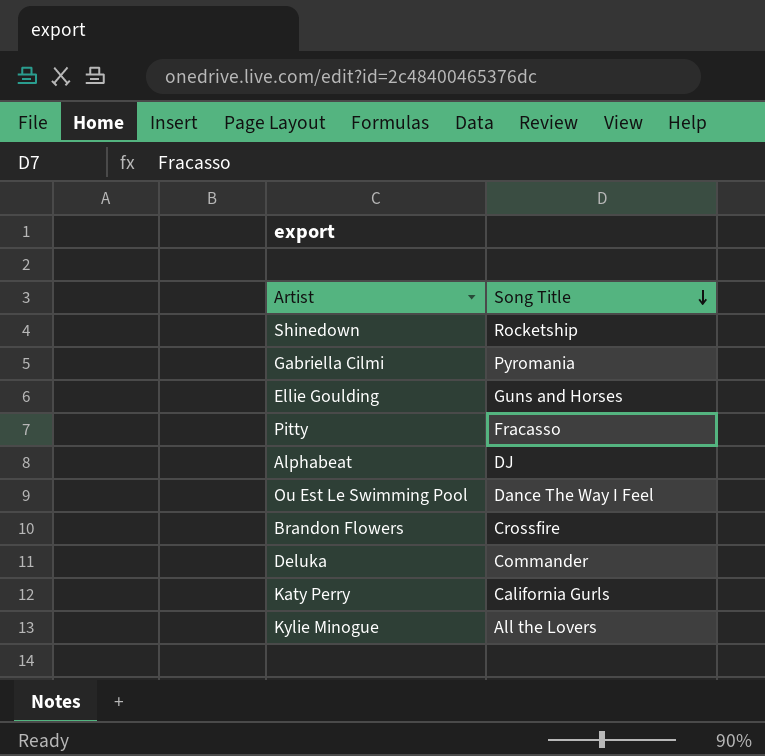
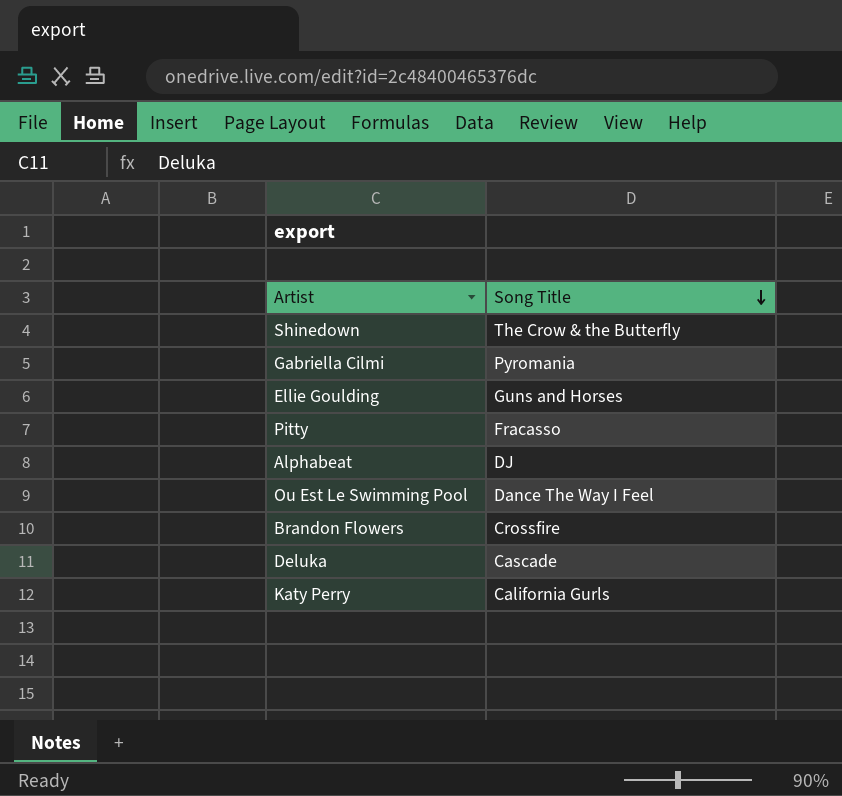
row Kylie Minogue: All the Lovers -> none
Shinedown | Song Title: Rocketship -> The Crow & the Butterfly
Deluka | Song Title: Commander -> Cascade

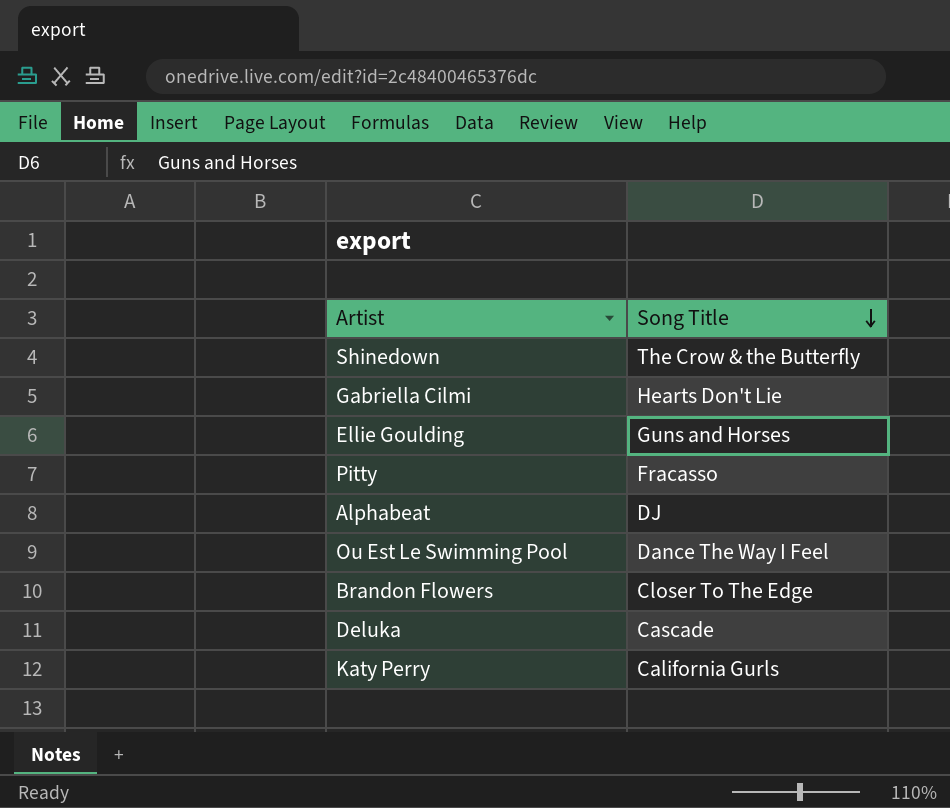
Gabriella Cilmi | Song Title: Pyromania -> Hearts Don't Lie
Brandon Flowers | Song Title: Crossfire -> Closer To The Edge

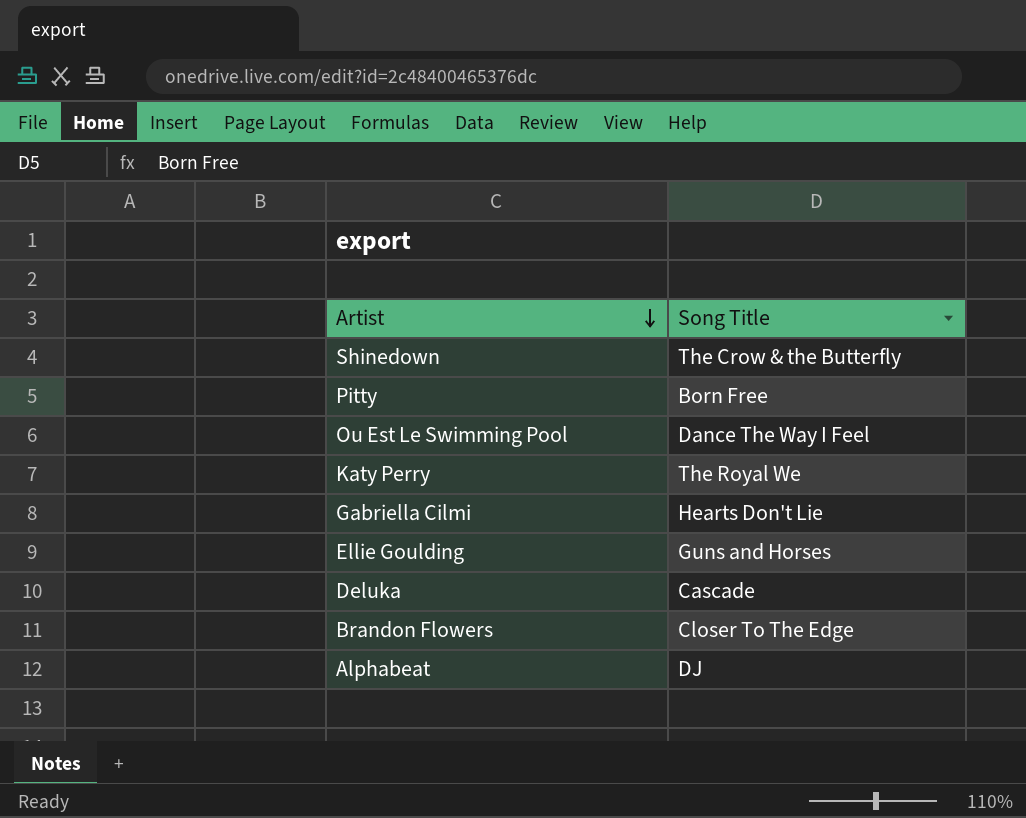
row order: Song Title descending -> Artist descending
Pitty | Song Title: Fracasso -> Born Free
Katy Perry | Song Title: California Gurls -> The Royal We

